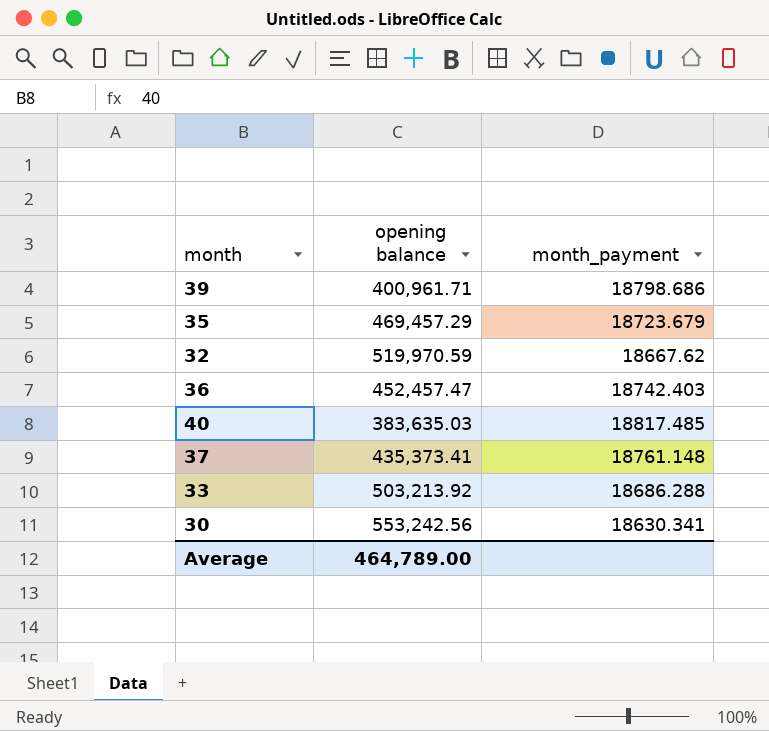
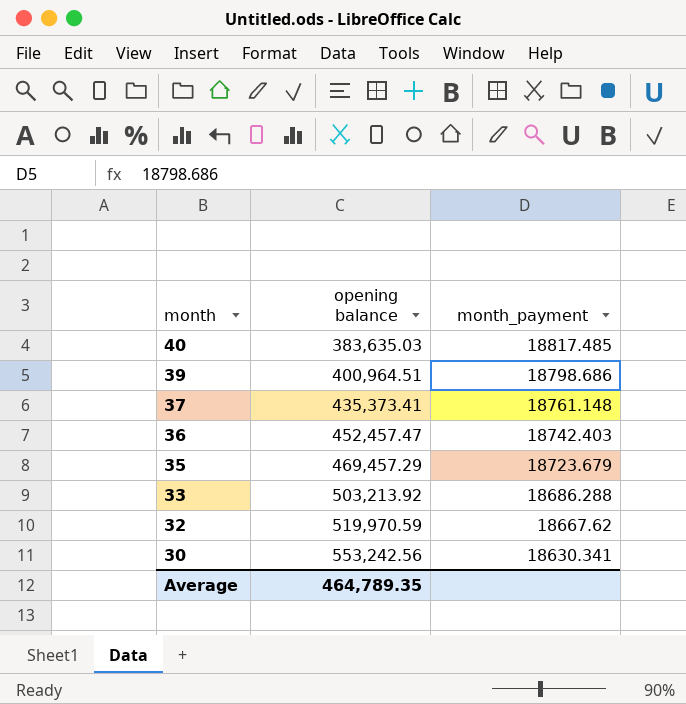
row order: none -> month descending
39 | opening balance: 400,961.71 -> 400,964.51
Average | opening balance: 464,789.00 -> 464,789.35

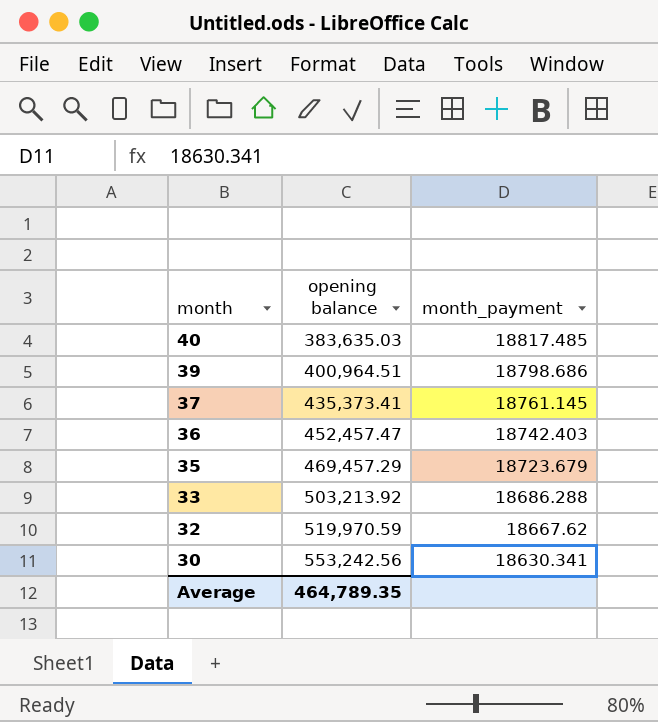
37 | month_payment: 18761.148 -> 18761.145

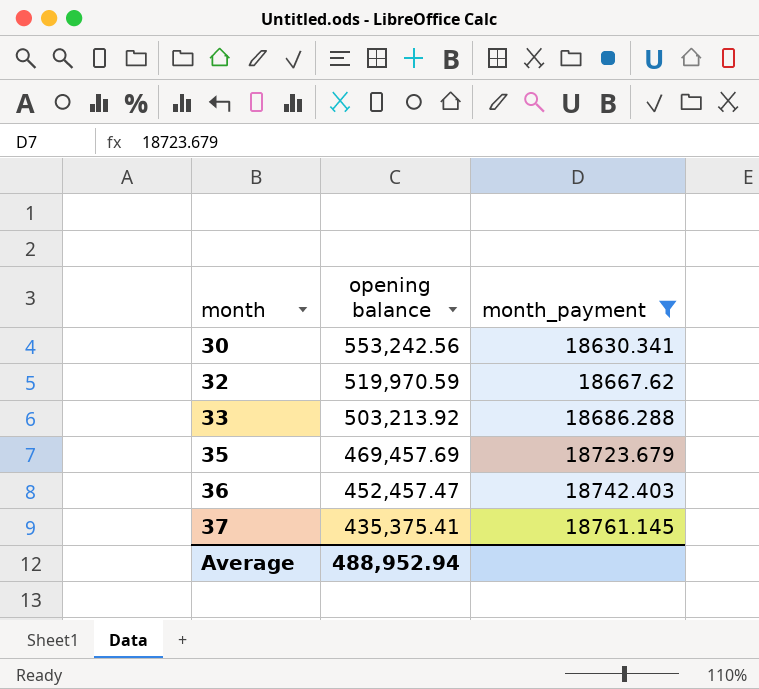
filter: none -> month_payment <= 18761.145
row order: month descending -> month ascending
35 | opening balance: 469,457.29 -> 469,457.69
37 | opening balance: 435,373.41 -> 435,375.41
Average | opening balance: 464,789.35 -> 488,952.94

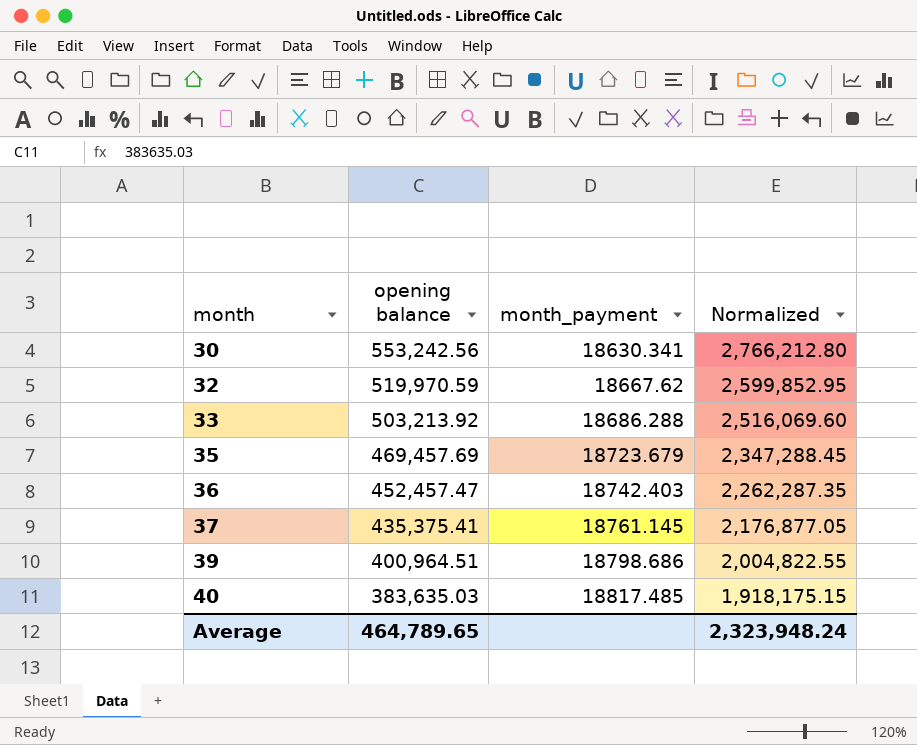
filter: month_payment <= 18761.145 -> none
column Normalized | formula: none -> [opening balance] * 5
Average | opening balance: 488,952.94 -> 464,789.65

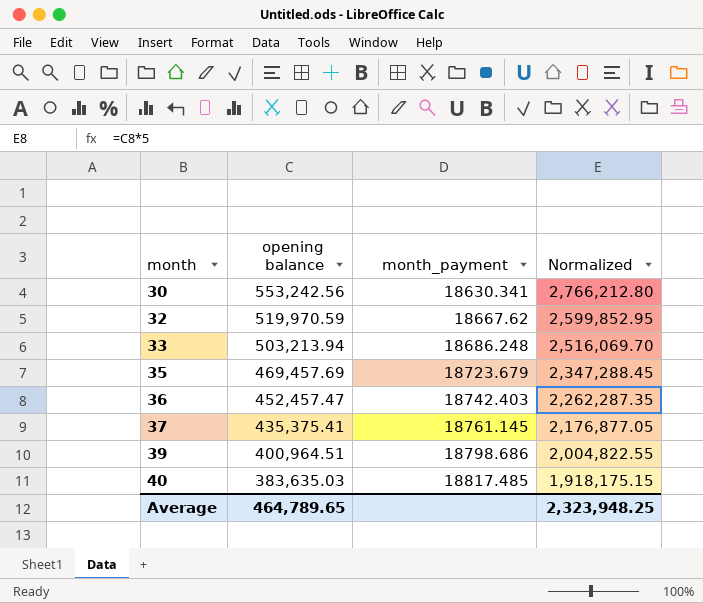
33 | opening balance: 503,213.92 -> 503,213.94
33 | month_payment: 18686.288 -> 18686.248
33 | Normalized: 2,516,069.60 -> 2,516,069.70
Average | Normalized: 2,323,948.24 -> 2,323,948.25

